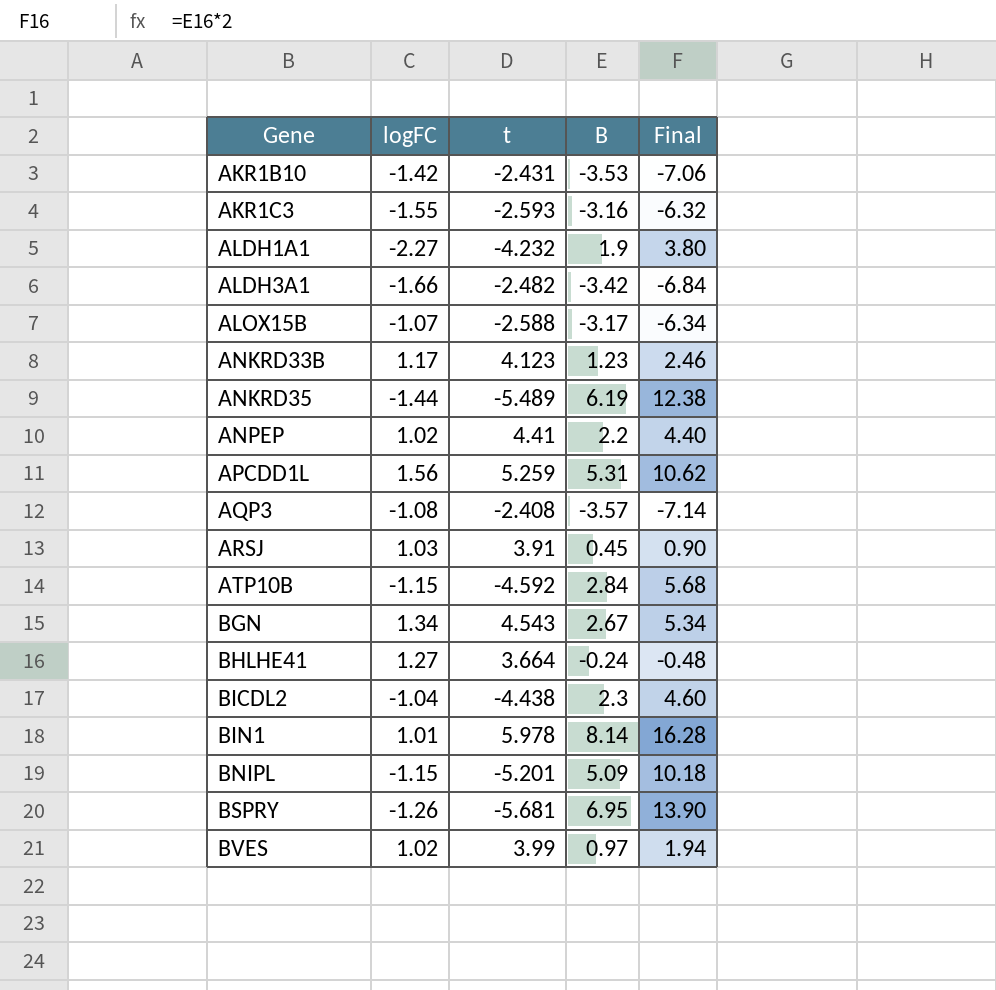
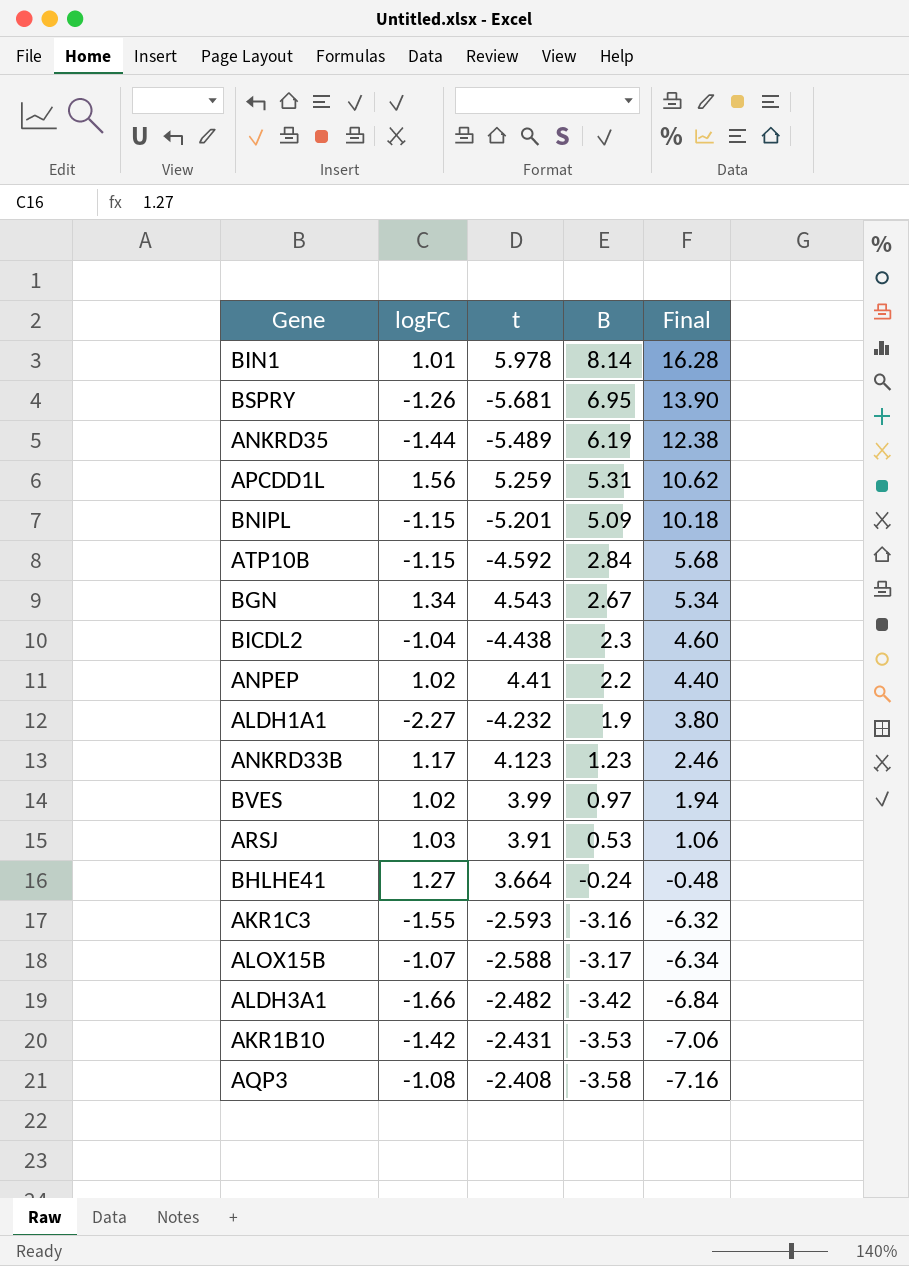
row order: Gene ascending -> B descending
ARSJ | B: 0.45 -> 0.53
ARSJ | Final: 0.90 -> 1.06
AQP3 | B: -3.57 -> -3.58
AQP3 | Final: -7.14 -> -7.16

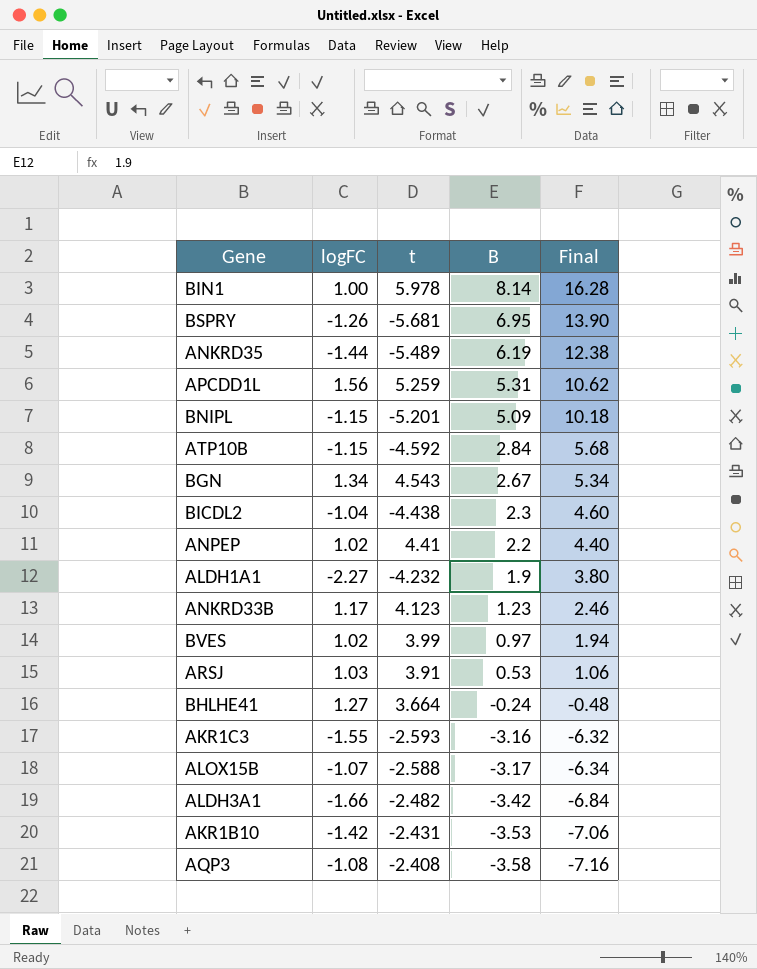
BIN1 | logFC: 1.01 -> 1.00

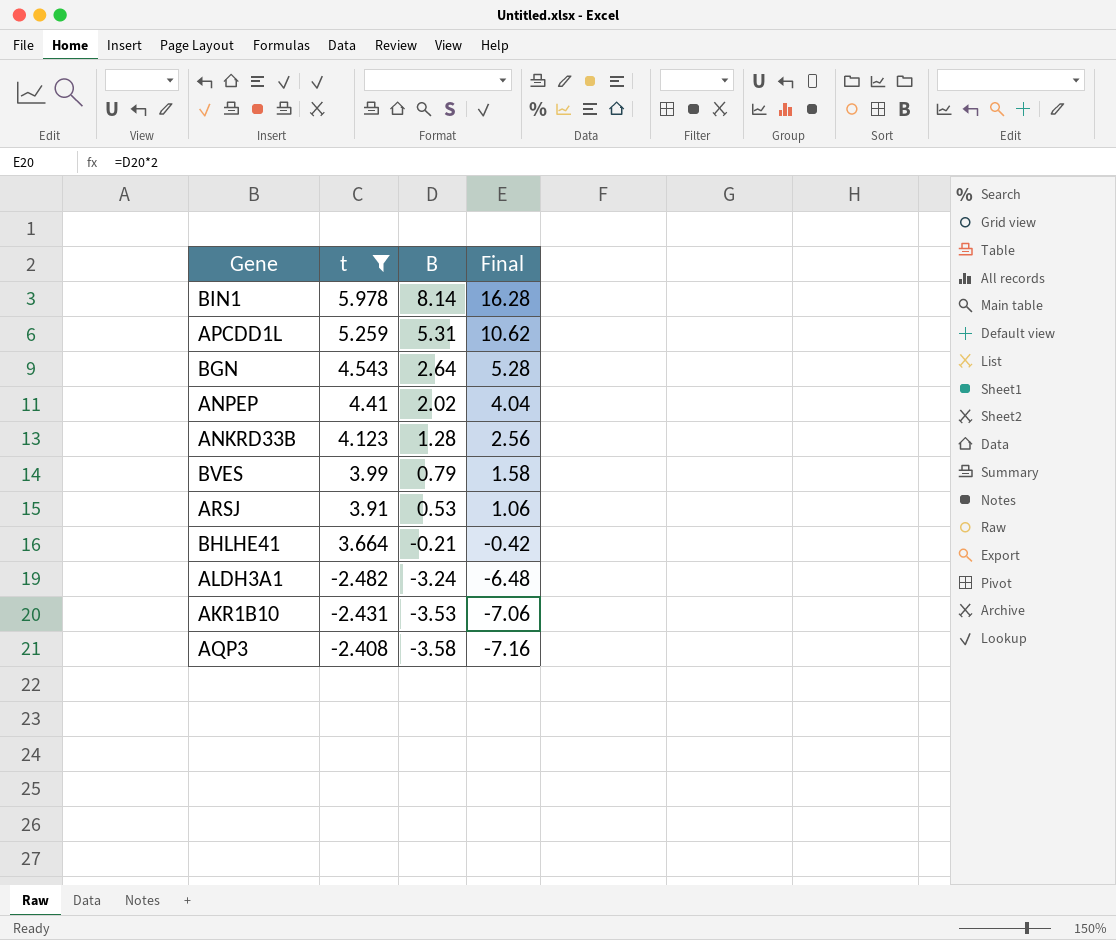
filter: none -> t >= -2.482
column logFC | position: 2 -> none
BGN | B: 2.67 -> 2.64
BGN | Final: 5.34 -> 5.28
ANPEP | B: 2.2 -> 2.02
ANPEP | Final: 4.40 -> 4.04
ANKRD33B | B: 1.23 -> 1.28
ANKRD33B | Final: 2.46 -> 2.56
BVES | B: 0.97 -> 0.79
BVES | Final: 1.94 -> 1.58
BHLHE41 | B: -0.24 -> -0.21
BHLHE41 | Final: -0.48 -> -0.42
ALDH3A1 | B: -3.42 -> -3.24
ALDH3A1 | Final: -6.84 -> -6.48

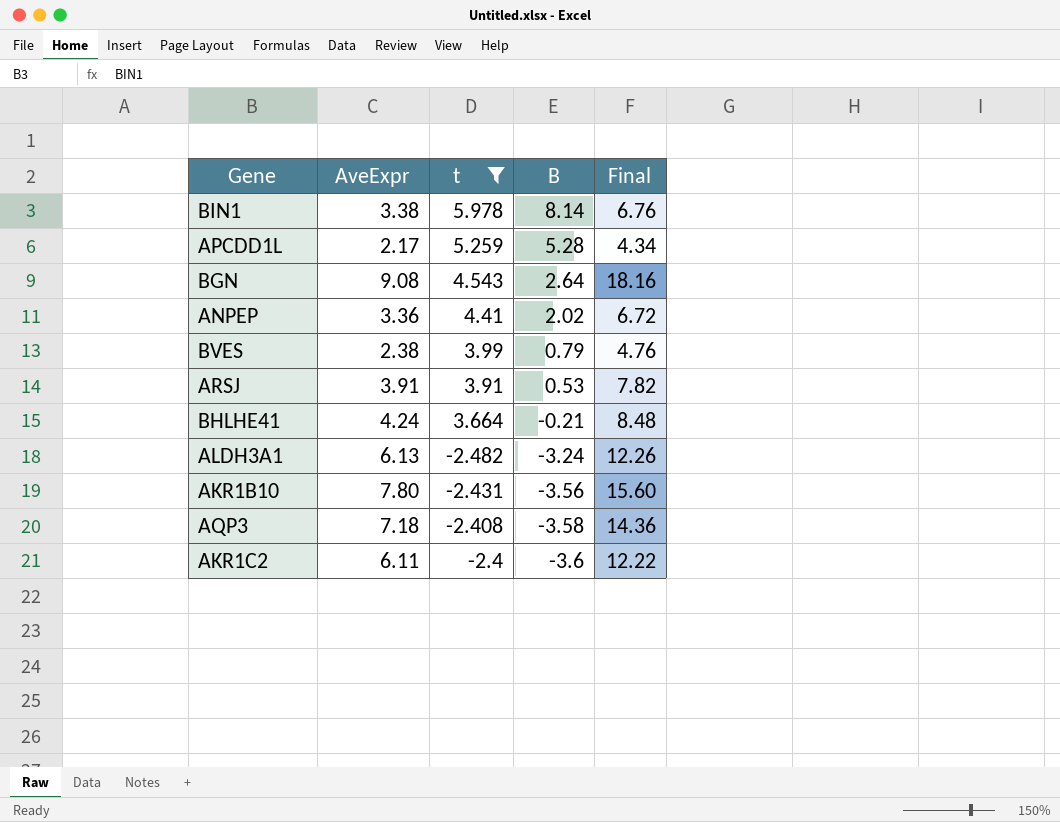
column AveExpr | position: none -> 2
column Final | formula: [B] * 2 -> [AveExpr] * 2
row ANKRD33B: 4.123 | 1.28 | 2.56 -> none
APCDD1L | B: 5.31 -> 5.28
AKR1B10 | B: -3.53 -> -3.56
row AKR1C2: none -> 6.11 | -2.4 | -3.6 | 12.22

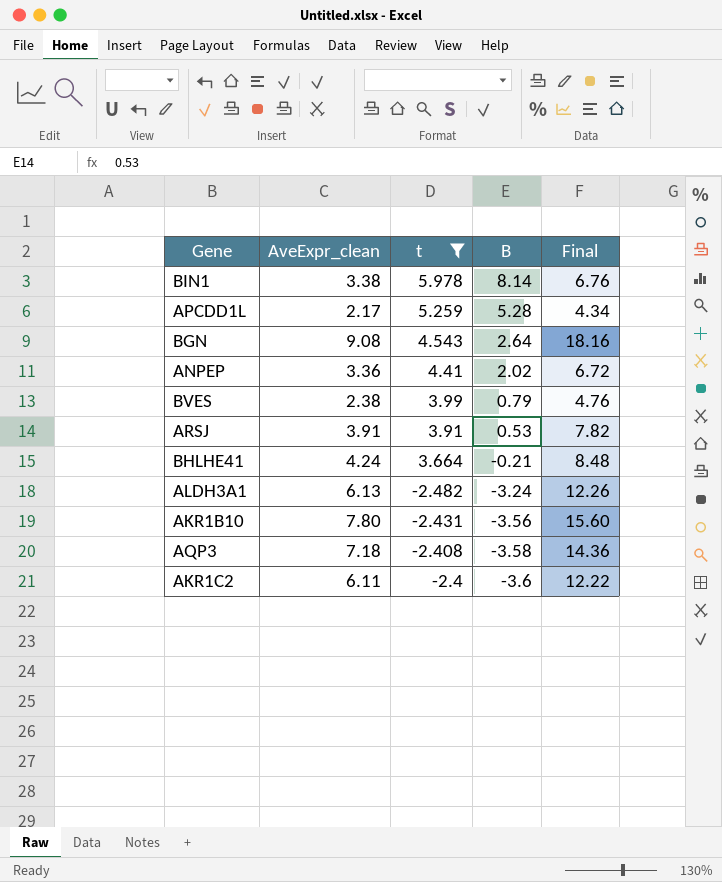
column name: AveExpr -> AveExpr_clean

